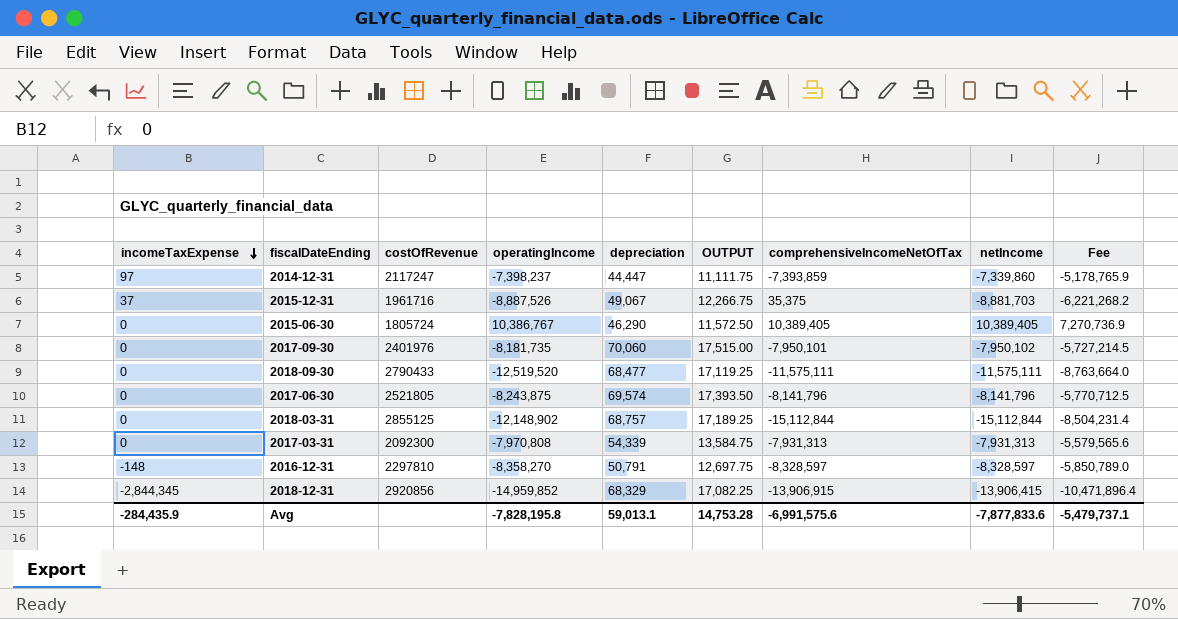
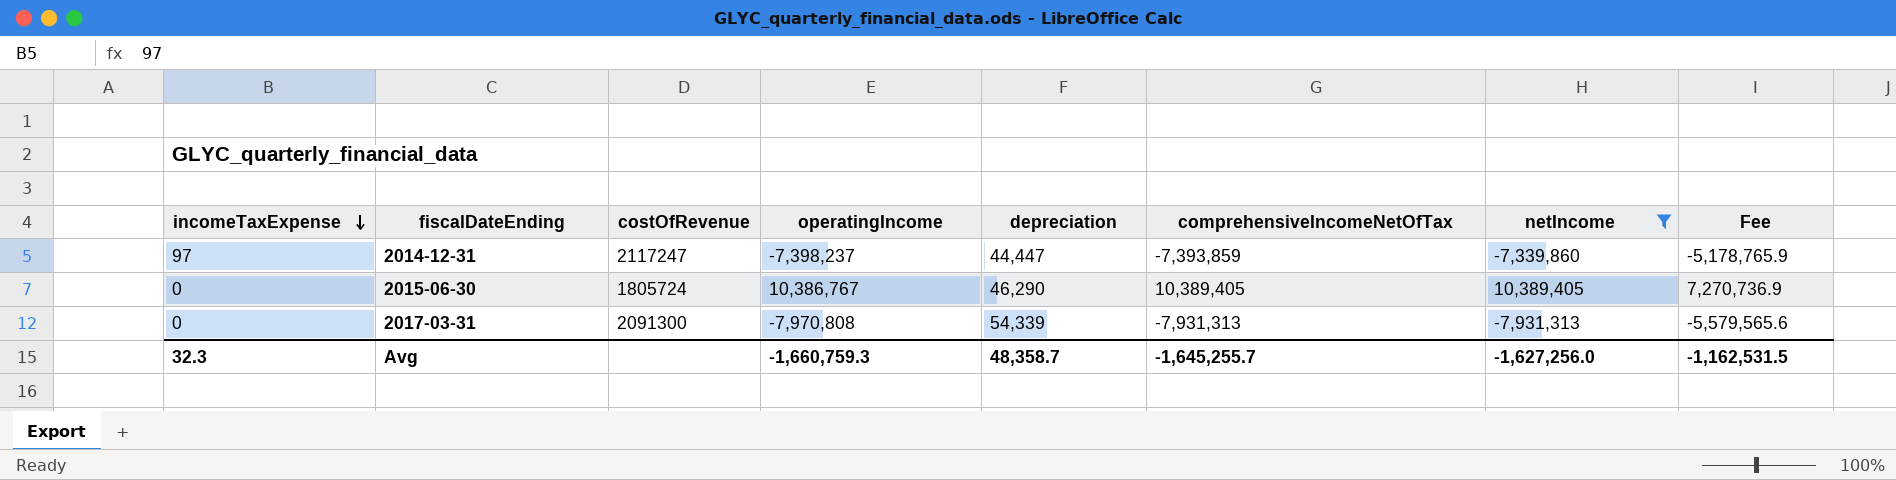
filter: none -> netIncome >= -7,931,313
column OUTPUT | formula: [depreciation] * 0.25 -> none
2017-03-31 | costOfRevenue: 2092300 -> 2091300
Avg | incomeTaxExpense: -284,435.9 -> 32.3
Avg | operatingIncome: -7,828,195.8 -> -1,660,759.3
Avg | depreciation: 59,013.1 -> 48,358.7
Avg | comprehensiveIncomeNetOfTax: -6,991,575.6 -> -1,645,255.7
Avg | netIncome: -7,877,833.6 -> -1,627,256.0
Avg | Fee: -5,479,737.1 -> -1,162,531.5

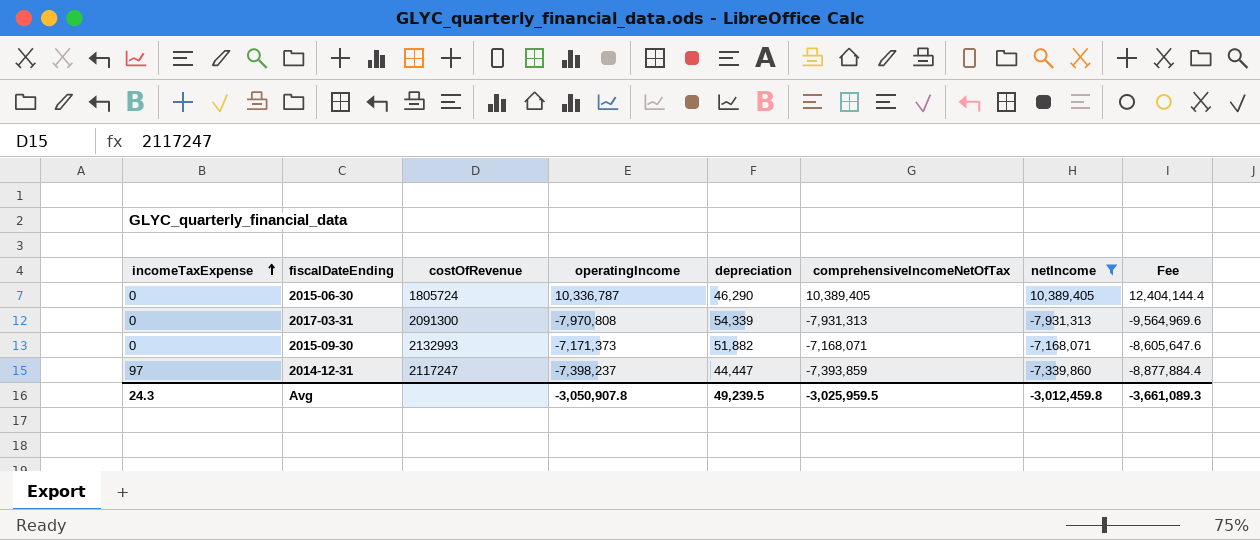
row order: incomeTaxExpense descending -> incomeTaxExpense ascending
column Fee | formula: [operatingIncome] * 0.7 -> [operatingIncome] * 1.2
2015-06-30 | operatingIncome: 10,386,767 -> 10,336,787
row 2015-09-30: none -> 0 | 2132993 | -7,171,373 | 51,882 | -7,168,071 | -7,168,071 | -8,605,647.6
Avg | incomeTaxExpense: 32.3 -> 24.3
Avg | operatingIncome: -1,660,759.3 -> -3,050,907.8
Avg | depreciation: 48,358.7 -> 49,239.5
Avg | comprehensiveIncomeNetOfTax: -1,645,255.7 -> -3,025,959.5
Avg | netIncome: -1,627,256.0 -> -3,012,459.8
Avg | Fee: -1,162,531.5 -> -3,661,089.3

